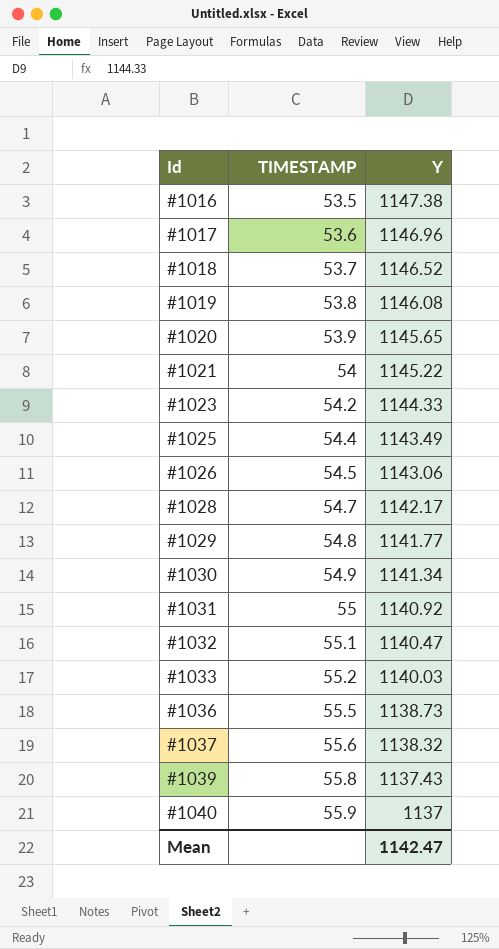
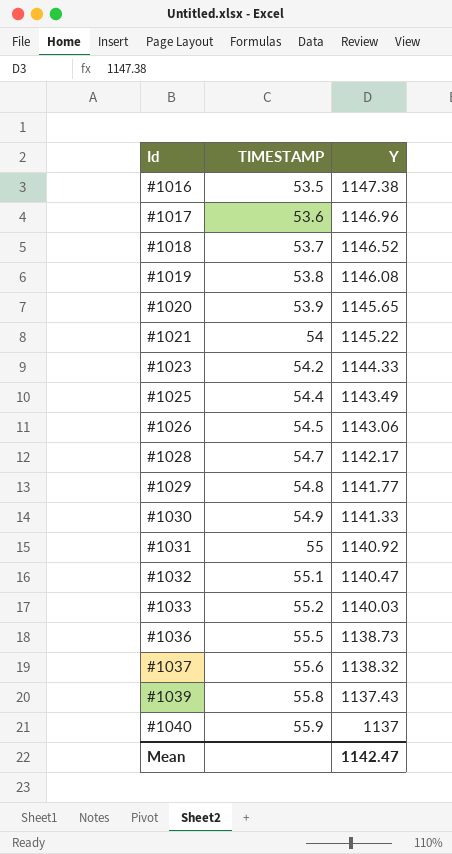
#1030 | Y: 1141.34 -> 1141.33

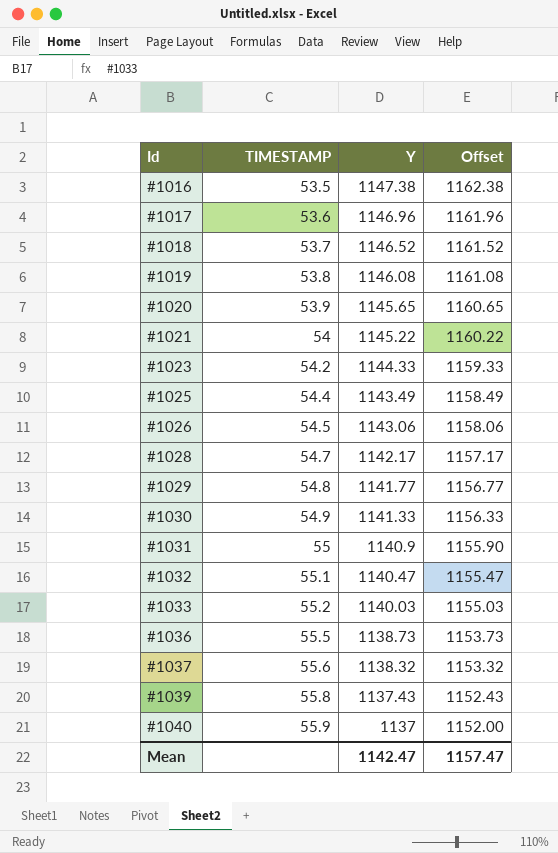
column Offset | formula: none -> [Y] + 15
#1031 | Y: 1140.92 -> 1140.9

